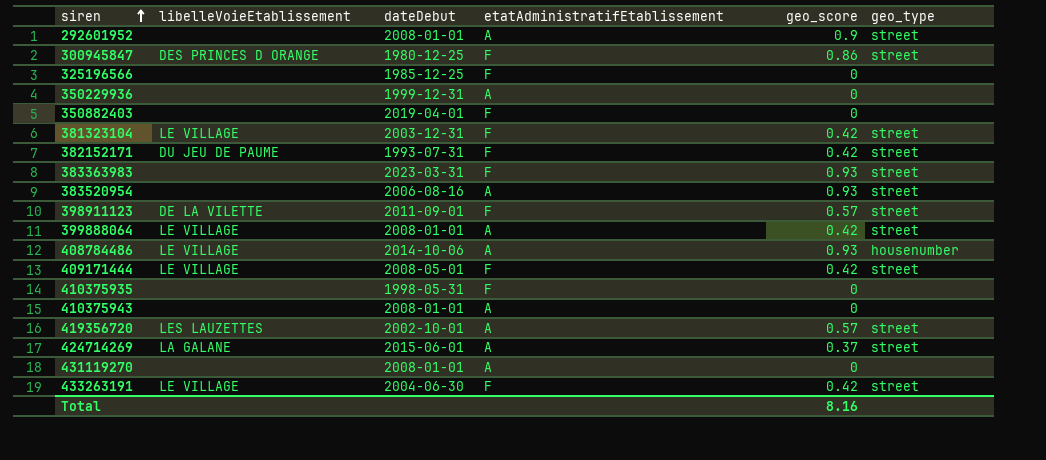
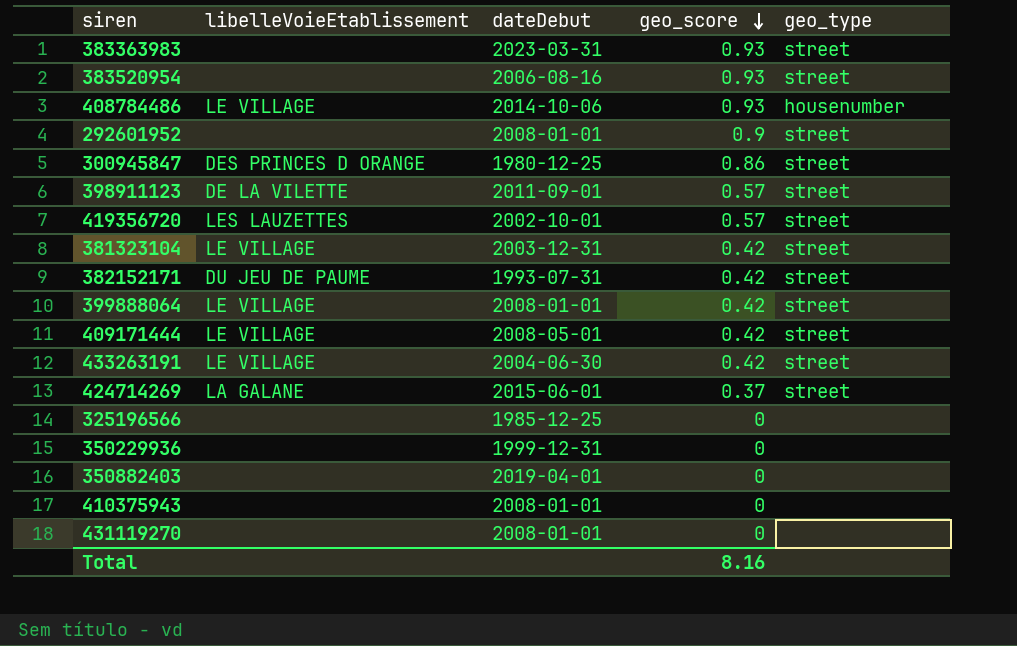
row order: siren ascending -> geo_score descending
column etatAdministratifEtablissement | position: 4 -> none
row 410375935: none | 1998-05-31 | F | 0 | none -> none

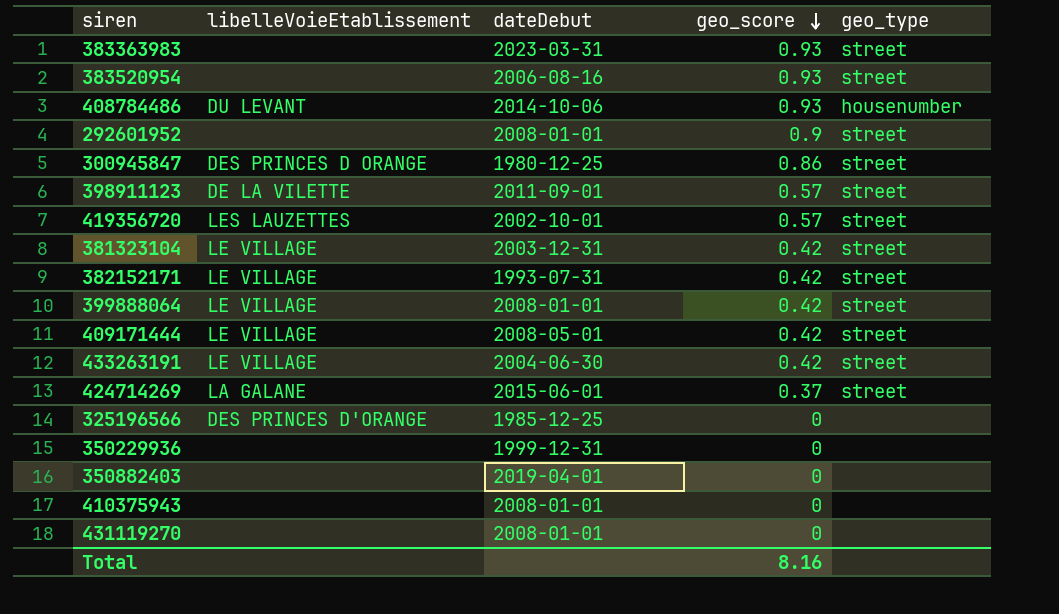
408784486 | libelleVoieEtablissement: LE VILLAGE -> DU LEVANT
382152171 | libelleVoieEtablissement: DU JEU DE PAUME -> LE VILLAGE
325196566 | libelleVoieEtablissement: none -> DES PRINCES D'ORANGE

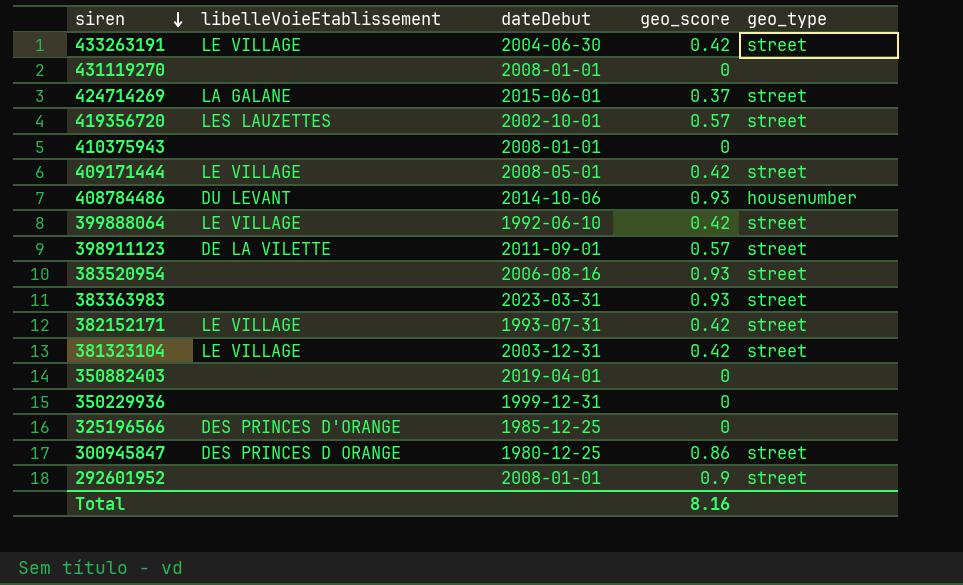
row order: geo_score descending -> siren descending
399888064 | dateDebut: 2008-01-01 -> 1992-06-10

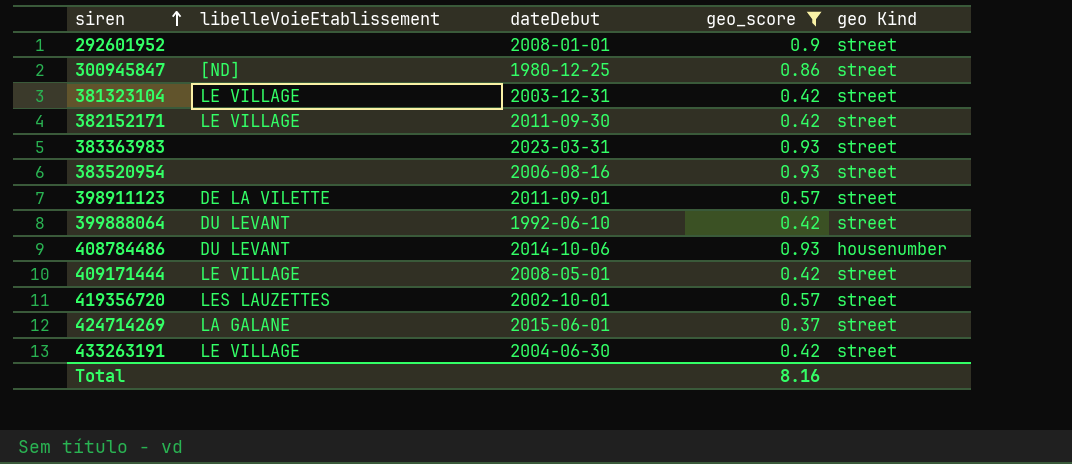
filter: none -> geo_score != 0
row order: siren descending -> siren ascending
column name: geo_type -> geo Kind
300945847 | libelleVoieEtablissement: DES PRINCES D ORANGE -> [ND]
382152171 | dateDebut: 1993-07-31 -> 2011-09-30
399888064 | libelleVoieEtablissement: LE VILLAGE -> DU LEVANT

